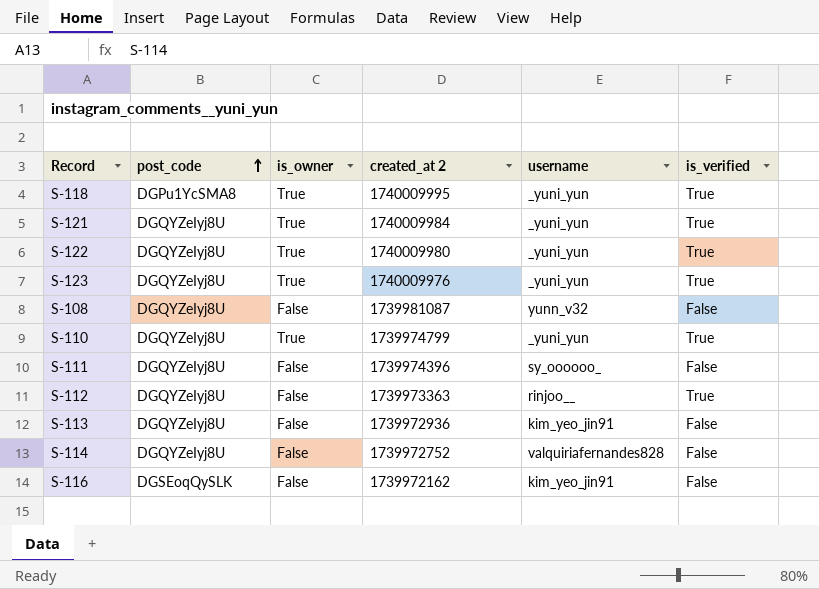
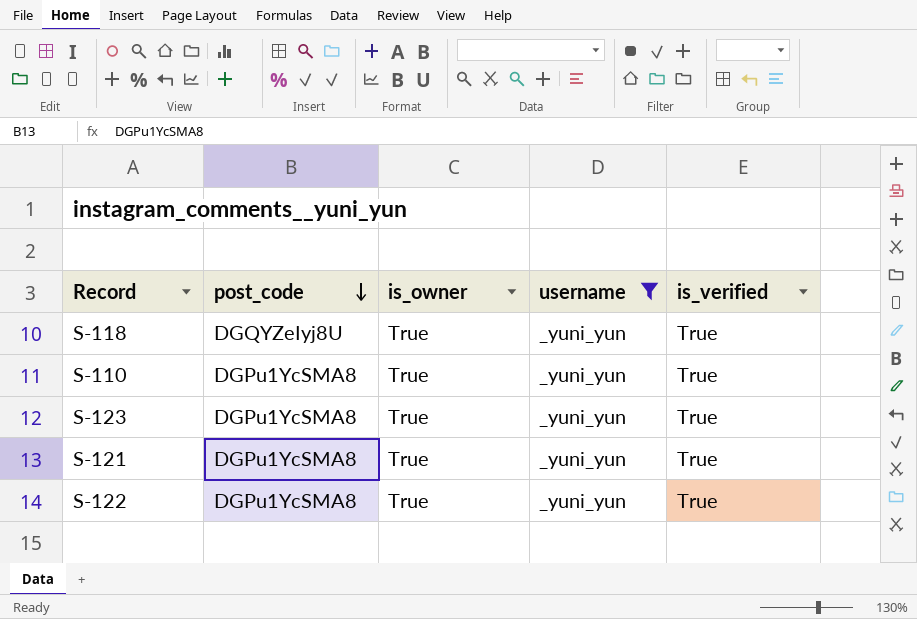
filter: none -> username = _yuni_yun
row order: post_code ascending -> post_code descending
column created_at 2 | position: 4 -> none
S-118 | post_code: DGPu1YcSMA8 -> DGQYZeIyj8U
S-110 | post_code: DGQYZeIyj8U -> DGPu1YcSMA8
S-123 | post_code: DGQYZeIyj8U -> DGPu1YcSMA8
S-121 | post_code: DGQYZeIyj8U -> DGPu1YcSMA8
S-122 | post_code: DGQYZeIyj8U -> DGPu1YcSMA8

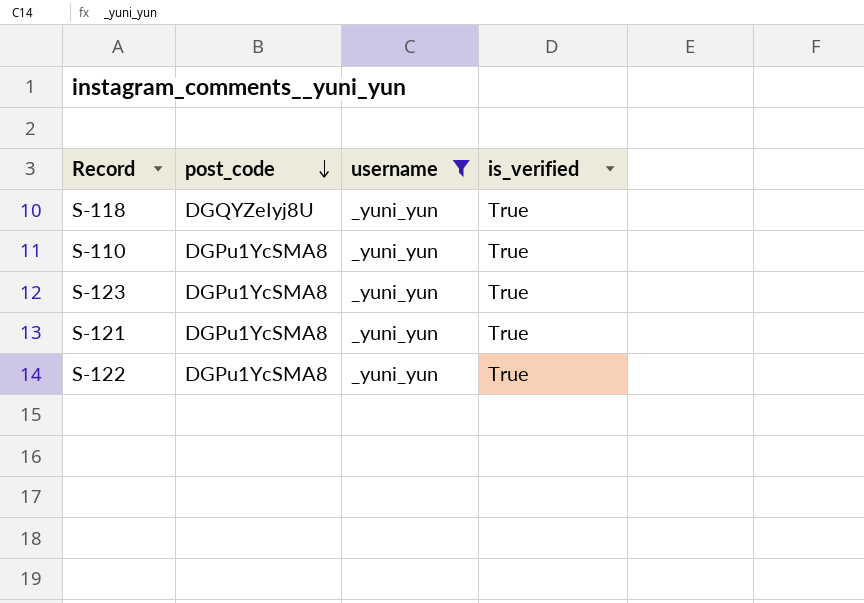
column is_owner | position: 3 -> none

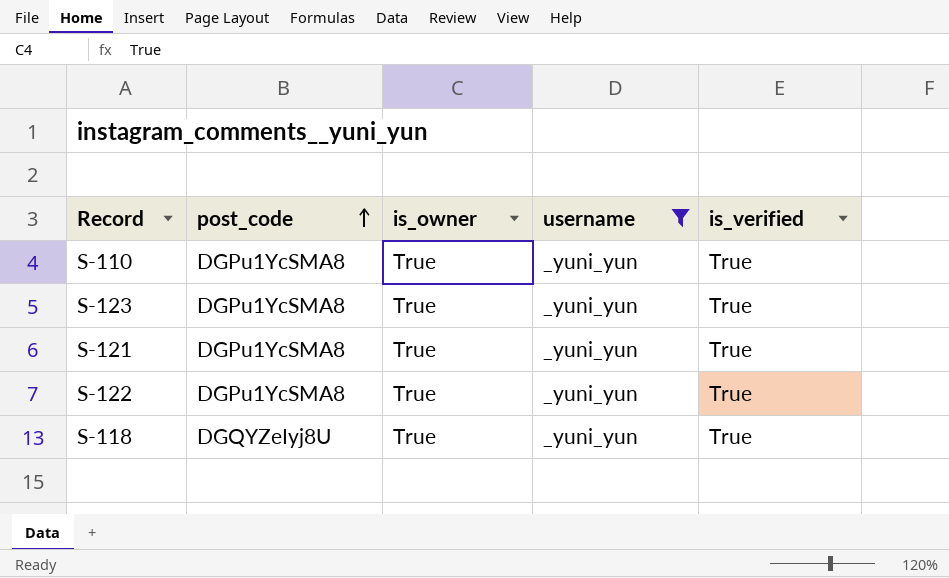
row order: post_code descending -> post_code ascending
column is_owner | position: none -> 3

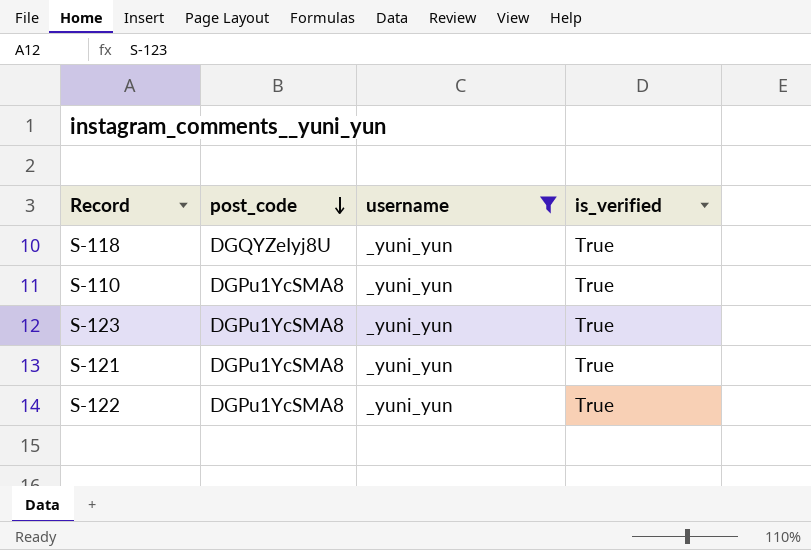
row order: post_code ascending -> post_code descending
column is_owner | position: 3 -> none

